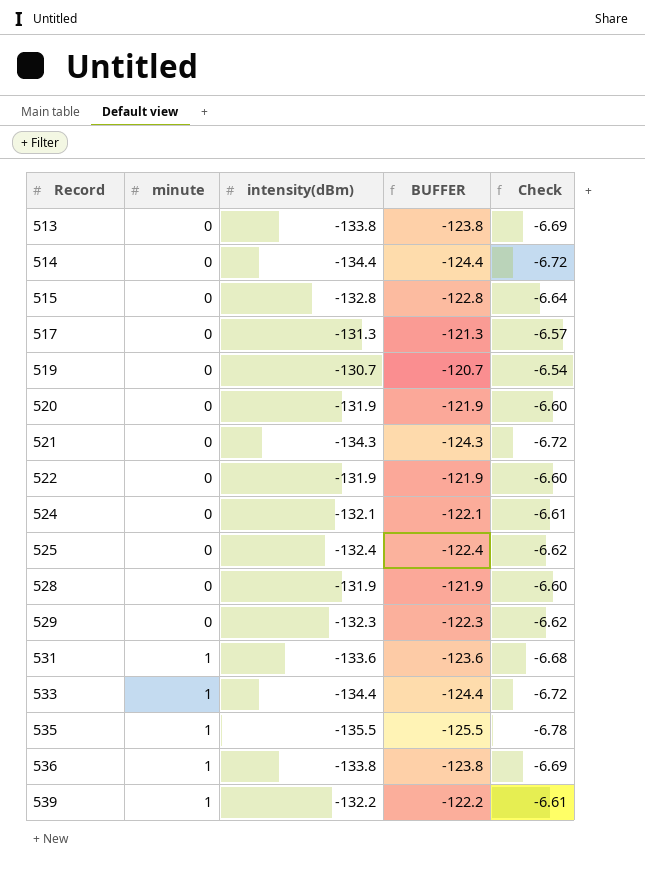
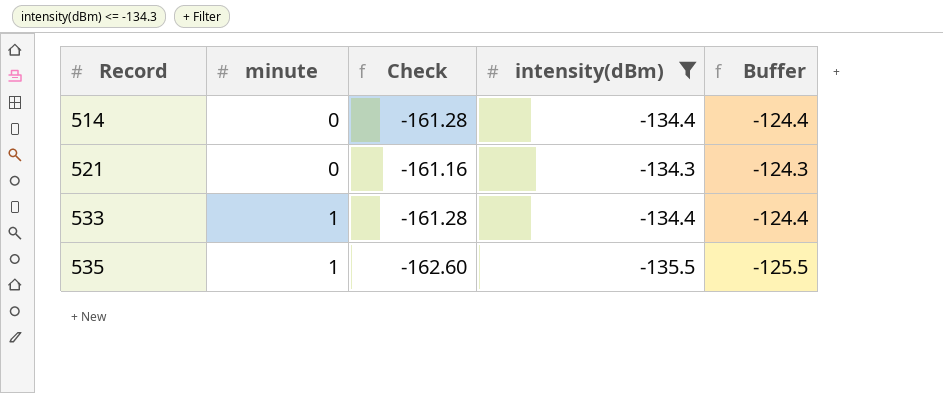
filter: none -> intensity(dBm) <= -134.3
column Check | formula: [intensity(dBm)] * 0.05 -> [intensity(dBm)] * 1.2
column Check | position: 5 -> 3
column name: BUFFER -> Buffer

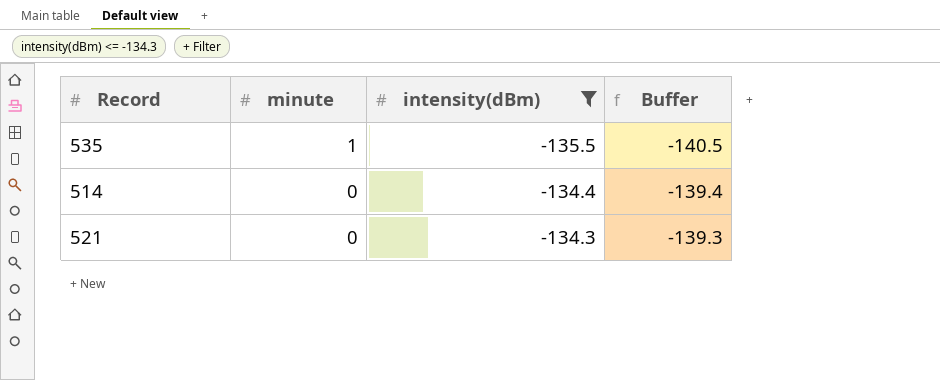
row order: Record ascending -> minute descending
column Check | formula: [intensity(dBm)] * 1.2 -> none
column Buffer | formula: [intensity(dBm)] + 10 -> [intensity(dBm)] - 5
row 533: 1 | -161.28 | -134.4 | -124.4 -> none

